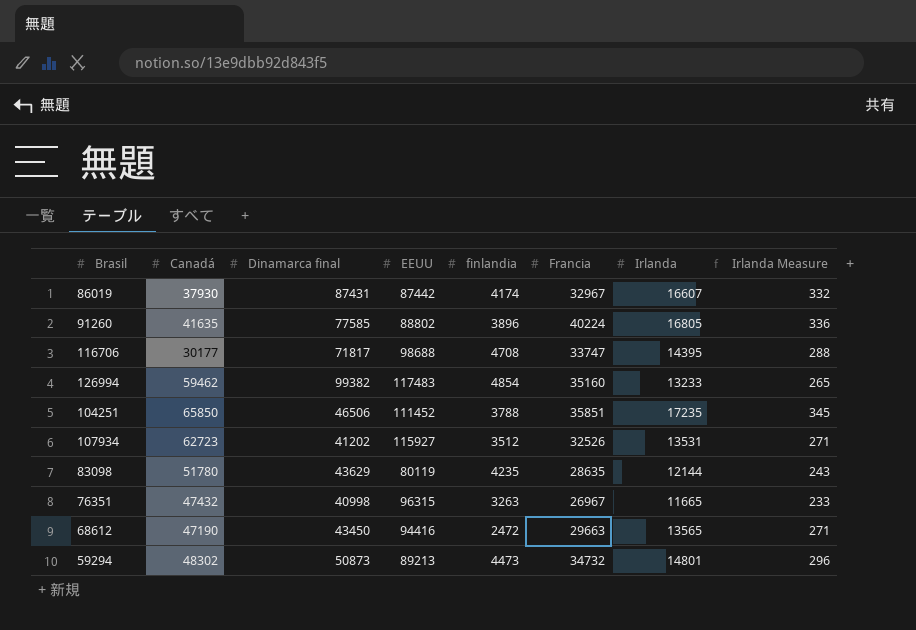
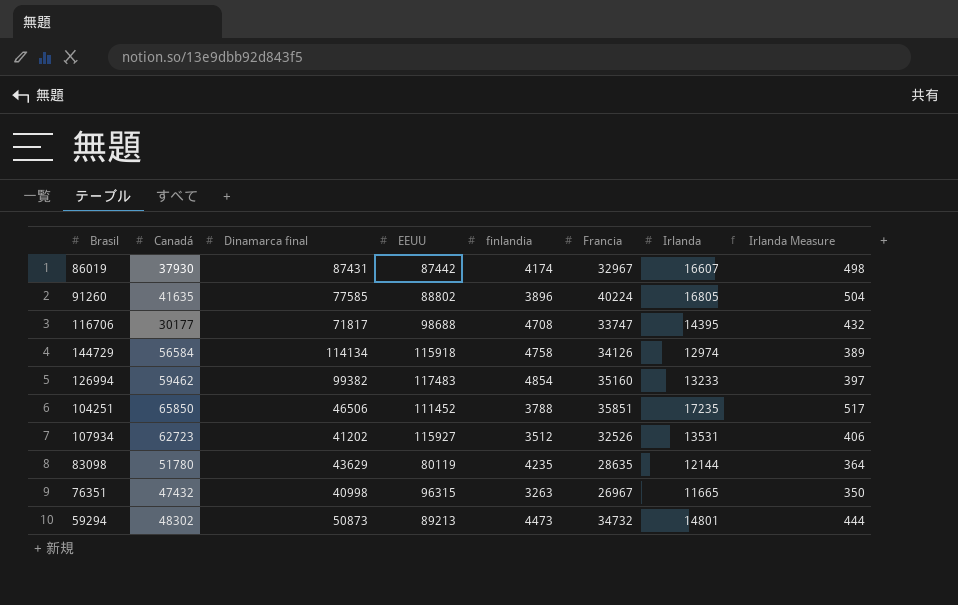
column Irlanda Measure | formula: [Irlanda] * 0.02 -> [Irlanda] * 0.03
row 68612: 47190 | 43450 | 94416 | 2472 | 29663 | 13565 | 271 -> none
row 144729: none -> 56584 | 114134 | 115918 | 4758 | 34126 | 12974 | 389

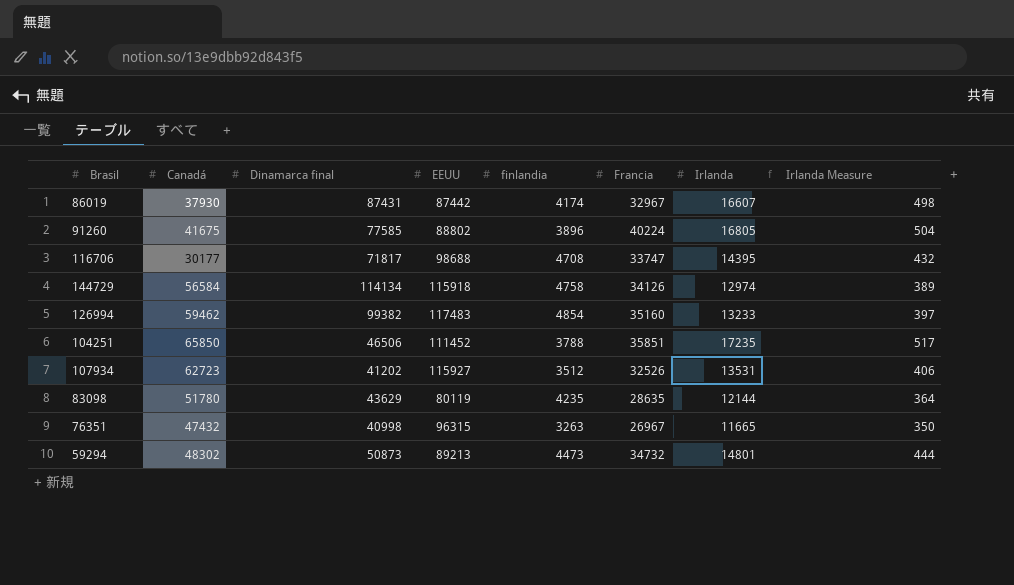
91260 | Canadá: 41635 -> 41675

